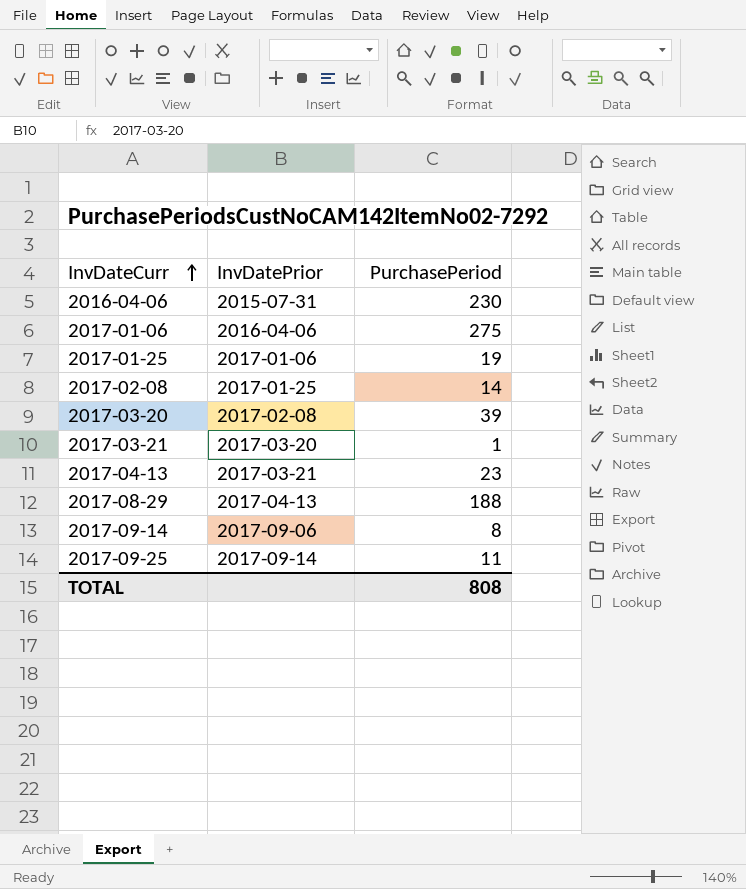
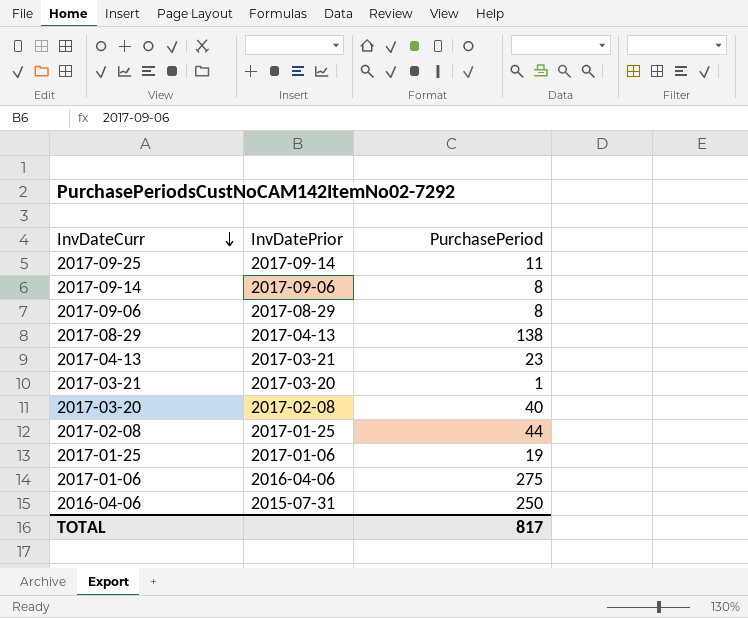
row order: InvDateCurr ascending -> InvDateCurr descending
row 2017-09-06: none -> 2017-08-29 | 8
2017-08-29 | PurchasePeriod: 188 -> 138
2017-03-20 | PurchasePeriod: 39 -> 40
2017-02-08 | PurchasePeriod: 14 -> 44
2016-04-06 | PurchasePeriod: 230 -> 250
TOTAL | PurchasePeriod: 808 -> 817

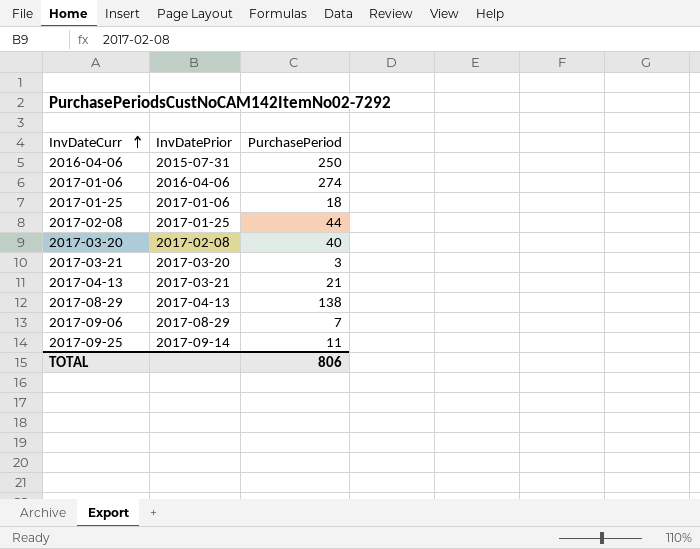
row order: InvDateCurr descending -> InvDateCurr ascending
row 2017-09-14: 2017-09-06 | 8 -> none
2017-01-06 | PurchasePeriod: 275 -> 274
2017-01-25 | PurchasePeriod: 19 -> 18
2017-03-21 | PurchasePeriod: 1 -> 3
2017-04-13 | PurchasePeriod: 23 -> 21
2017-09-06 | PurchasePeriod: 8 -> 7
TOTAL | PurchasePeriod: 817 -> 806

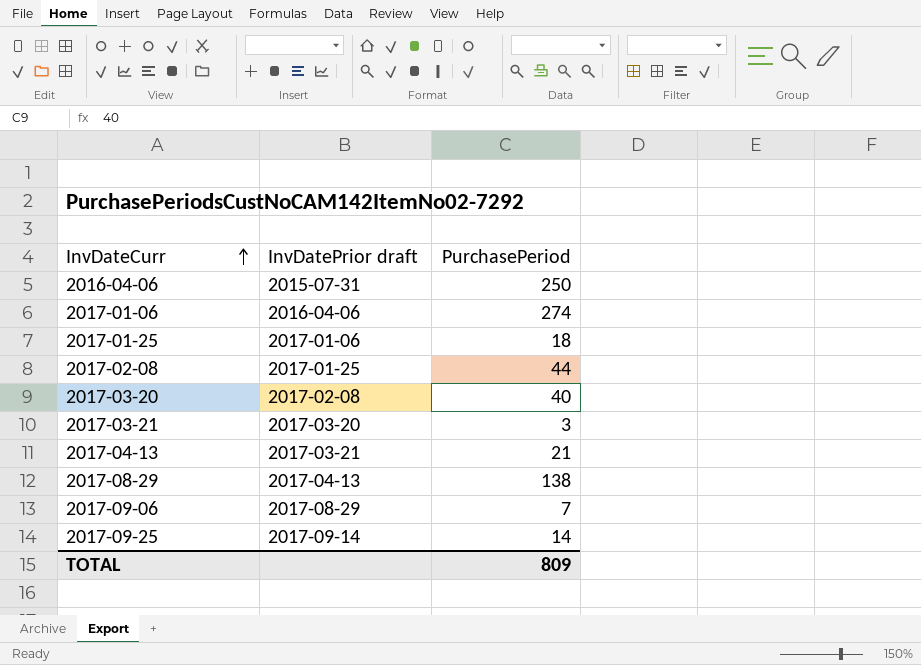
column name: InvDatePrior -> InvDatePrior draft
2017-09-25 | PurchasePeriod: 11 -> 14
TOTAL | PurchasePeriod: 806 -> 809

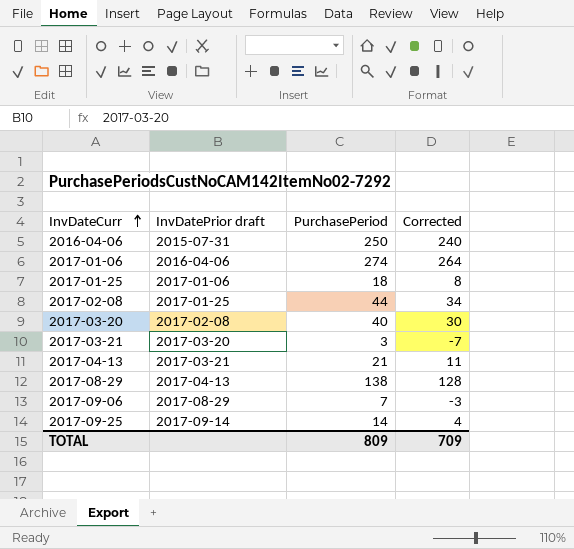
column Corrected | formula: none -> [PurchasePeriod] - 10

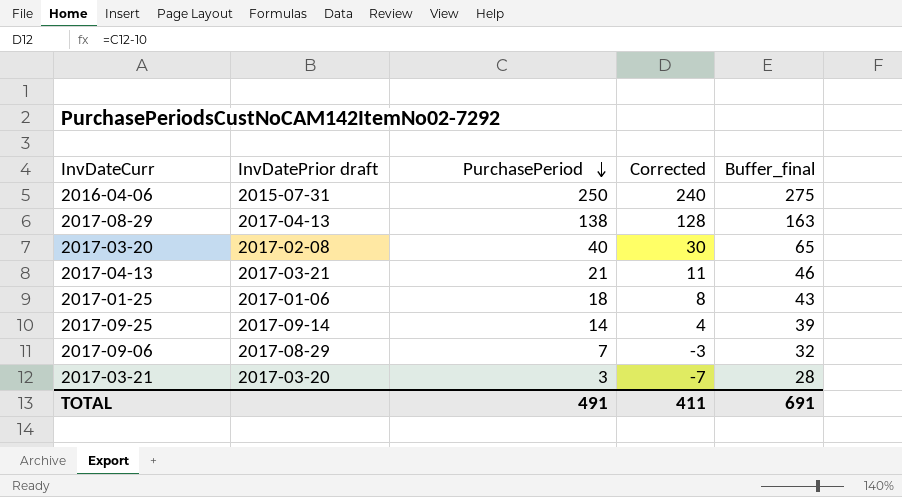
row order: InvDateCurr ascending -> PurchasePeriod descending
column Buffer_final | formula: none -> [PurchasePeriod] + 25
row 2017-01-06: 2016-04-06 | 274 | 264 -> none
row 2017-02-08: 2017-01-25 | 44 | 34 -> none
TOTAL | PurchasePeriod: 809 -> 491
TOTAL | Corrected: 709 -> 411

